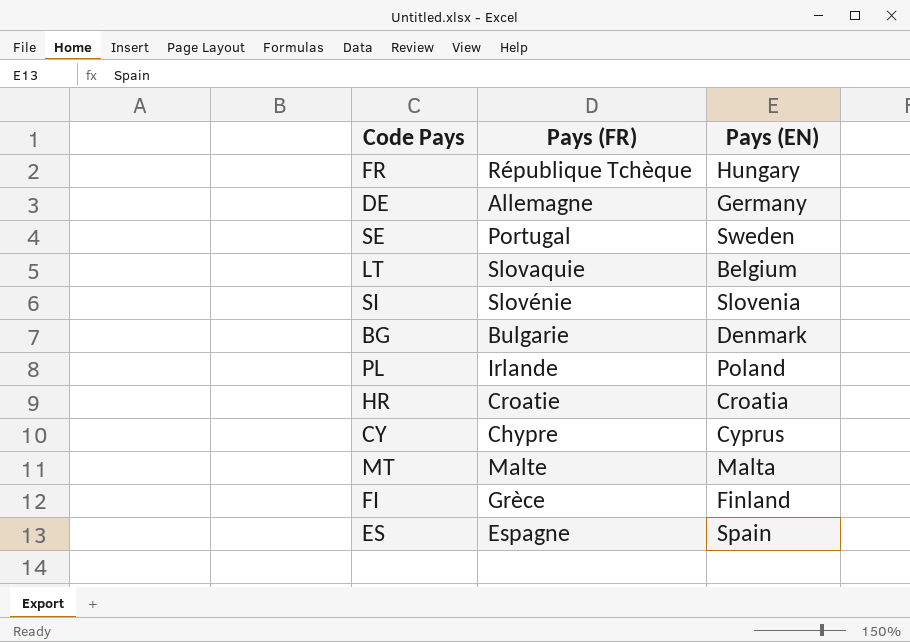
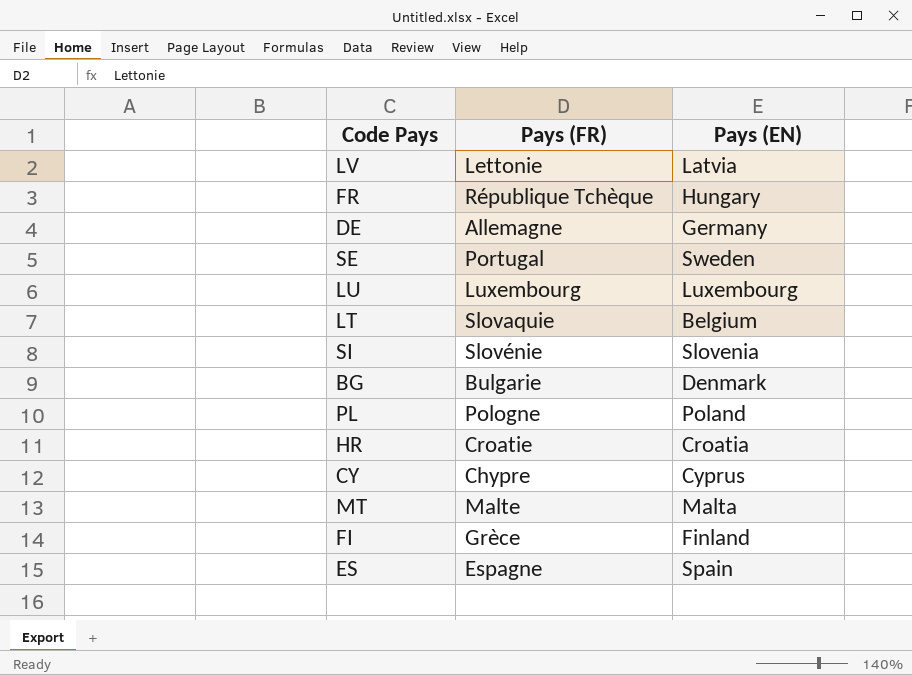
row LV: none -> Lettonie | Latvia
row LU: none -> Luxembourg | Luxembourg
PL | Pays (FR): Irlande -> Pologne

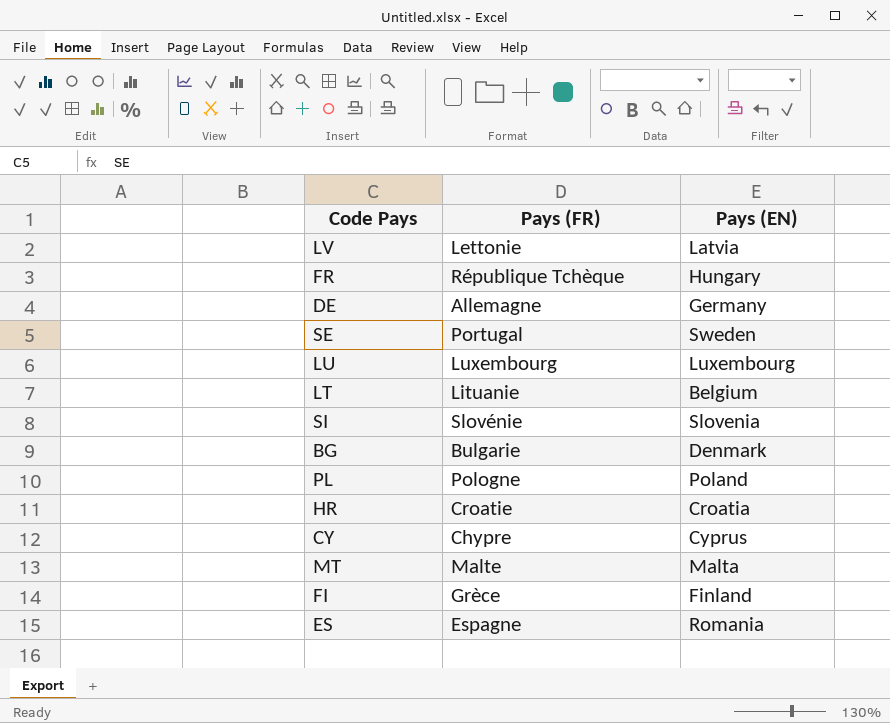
LT | Pays (FR): Slovaquie -> Lituanie
ES | Pays (EN): Spain -> Romania

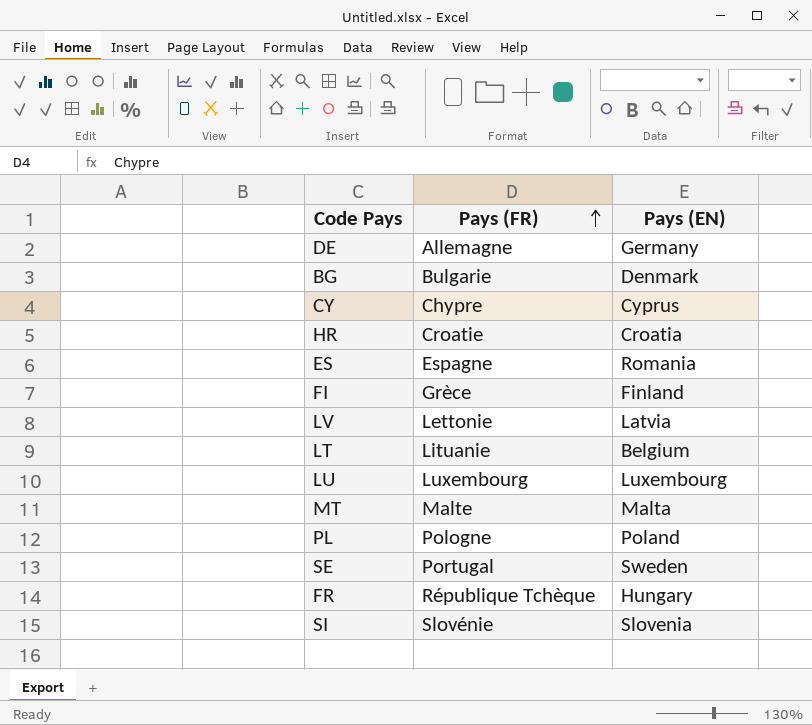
row order: none -> Pays (FR) ascending

